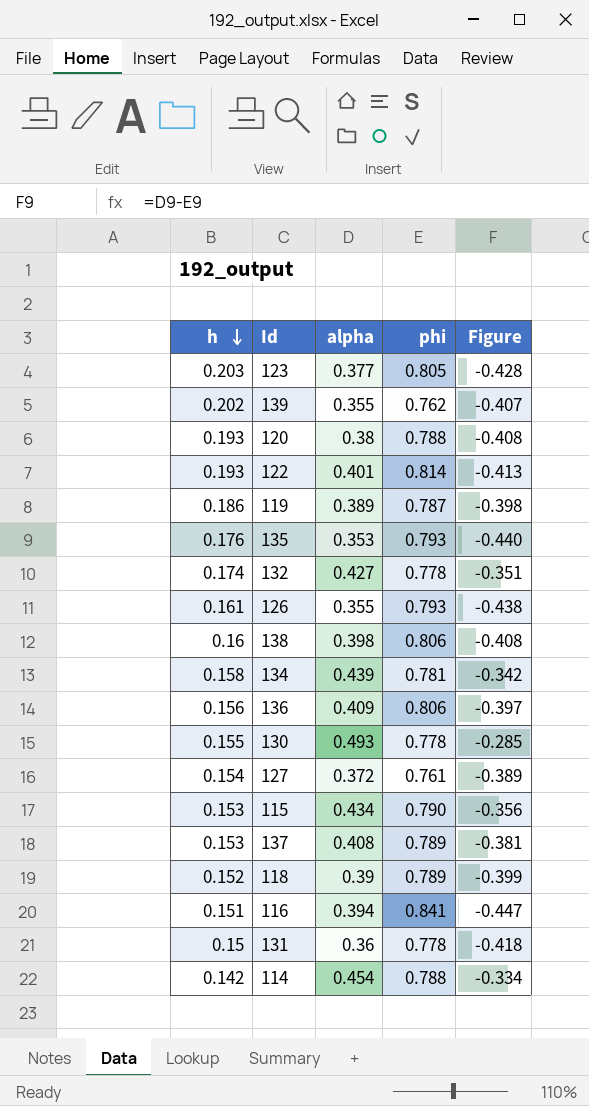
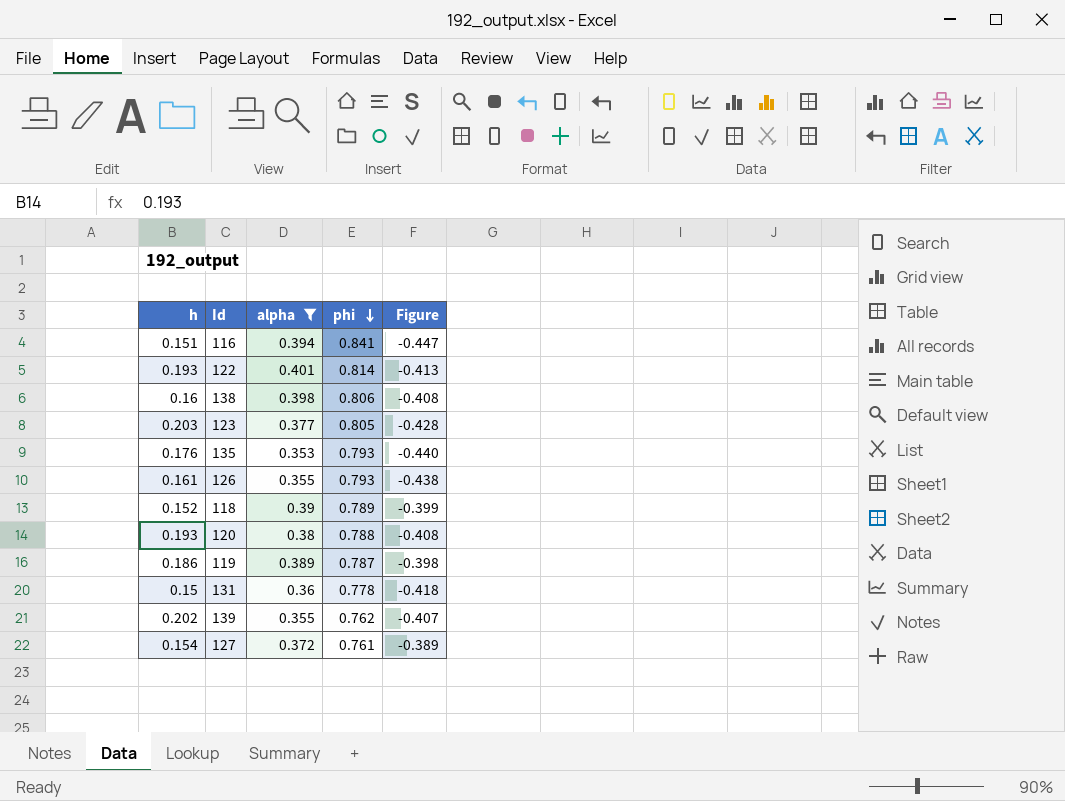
filter: none -> alpha <= 0.401
row order: h descending -> phi descending

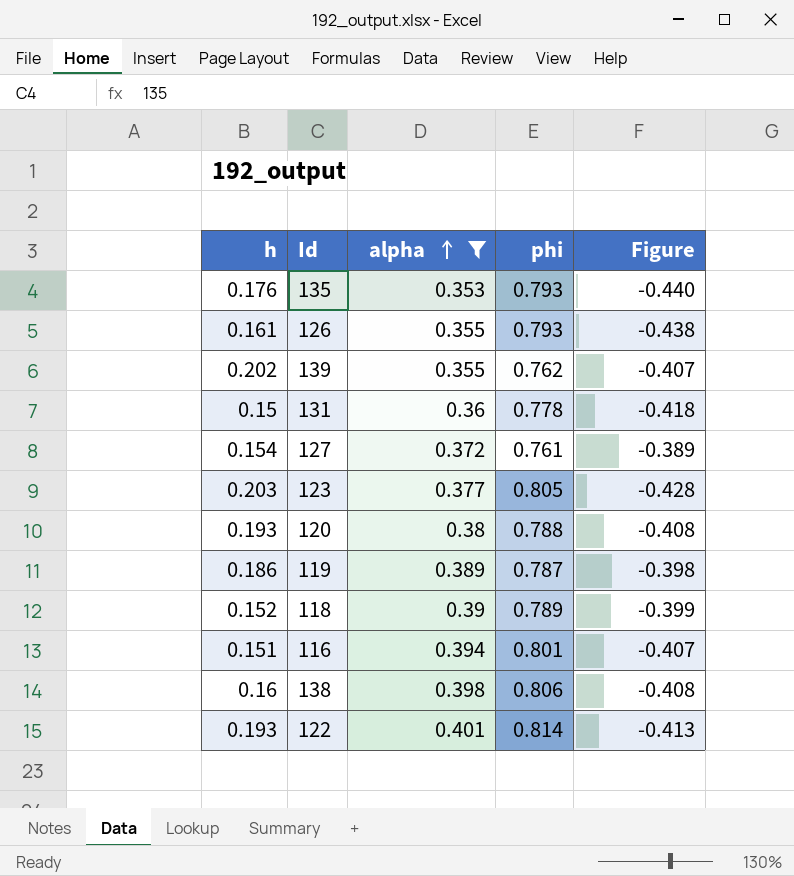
row order: phi descending -> alpha ascending
116 | phi: 0.841 -> 0.801
116 | Figure: -0.447 -> -0.407

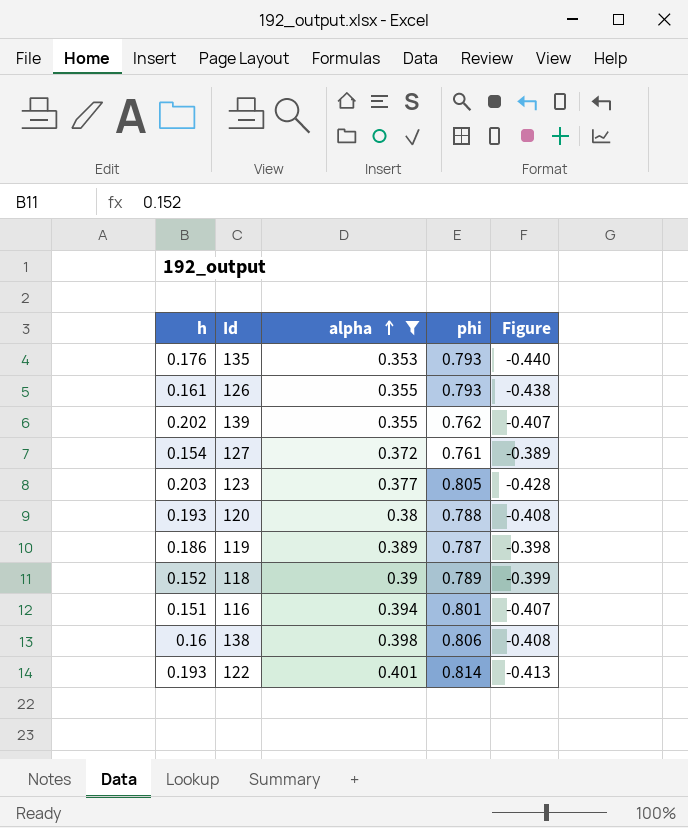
row 131: 0.15 | 0.36 | 0.778 | -0.418 -> none

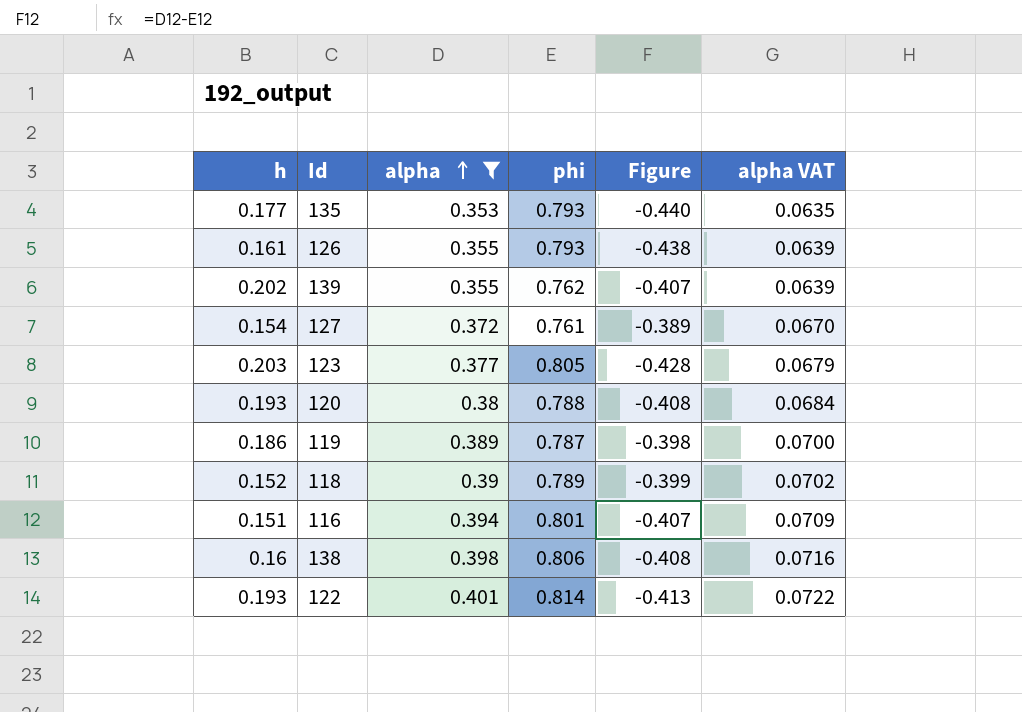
column alpha VAT | formula: none -> [alpha] * 0.18
135 | h: 0.176 -> 0.177

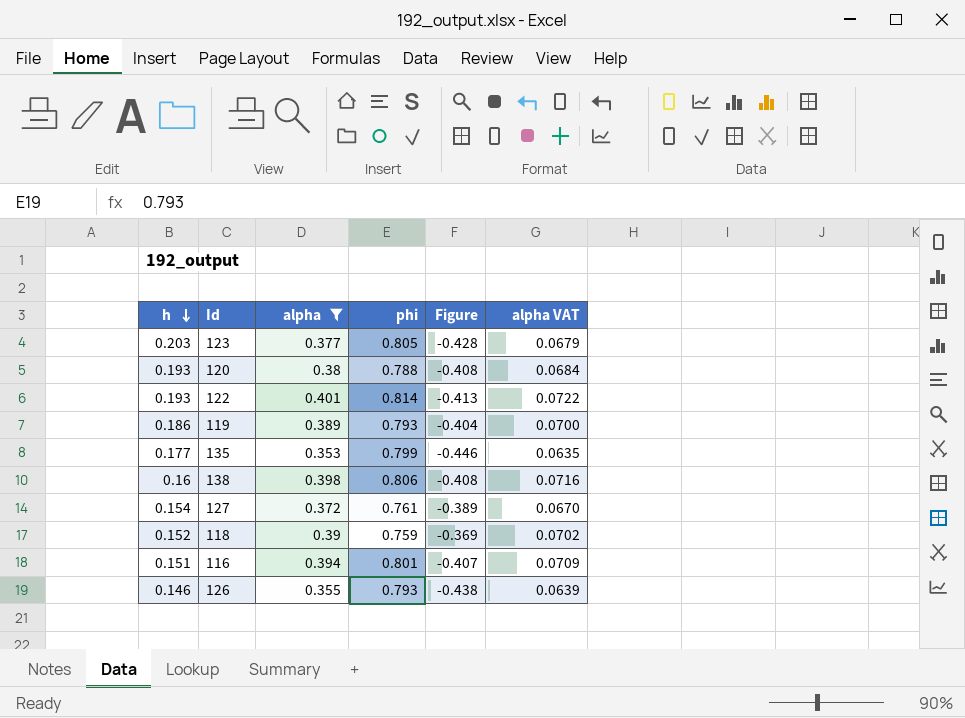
row order: alpha ascending -> h descending
row 139: 0.202 | 0.355 | 0.762 | -0.407 | 0.0639 -> none
119 | phi: 0.787 -> 0.793
119 | Figure: -0.398 -> -0.404
135 | phi: 0.793 -> 0.799
135 | Figure: -0.440 -> -0.446
118 | phi: 0.789 -> 0.759
118 | Figure: -0.399 -> -0.369
126 | h: 0.161 -> 0.146

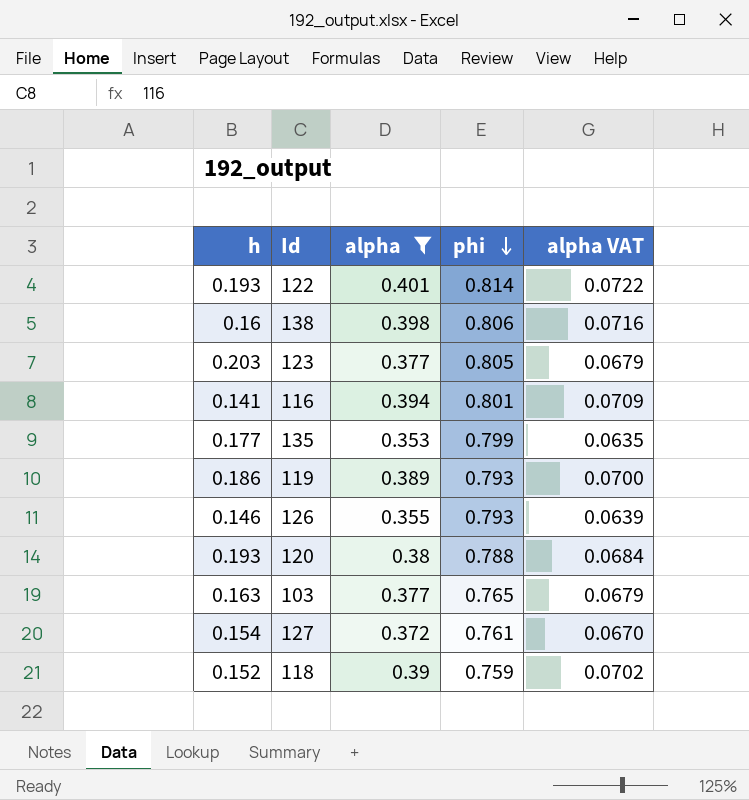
row order: h descending -> phi descending
column Figure | formula: [alpha] - [phi] -> none
116 | h: 0.151 -> 0.141
row 103: none -> 0.163 | 0.377 | 0.765 | 0.0679

